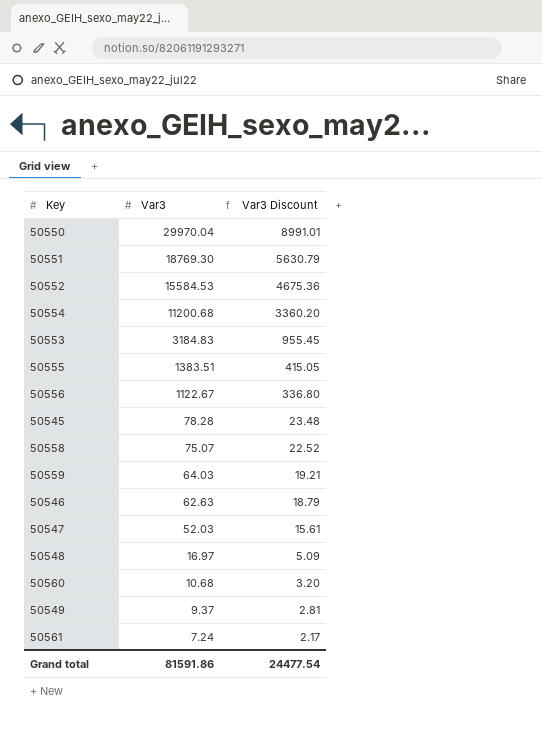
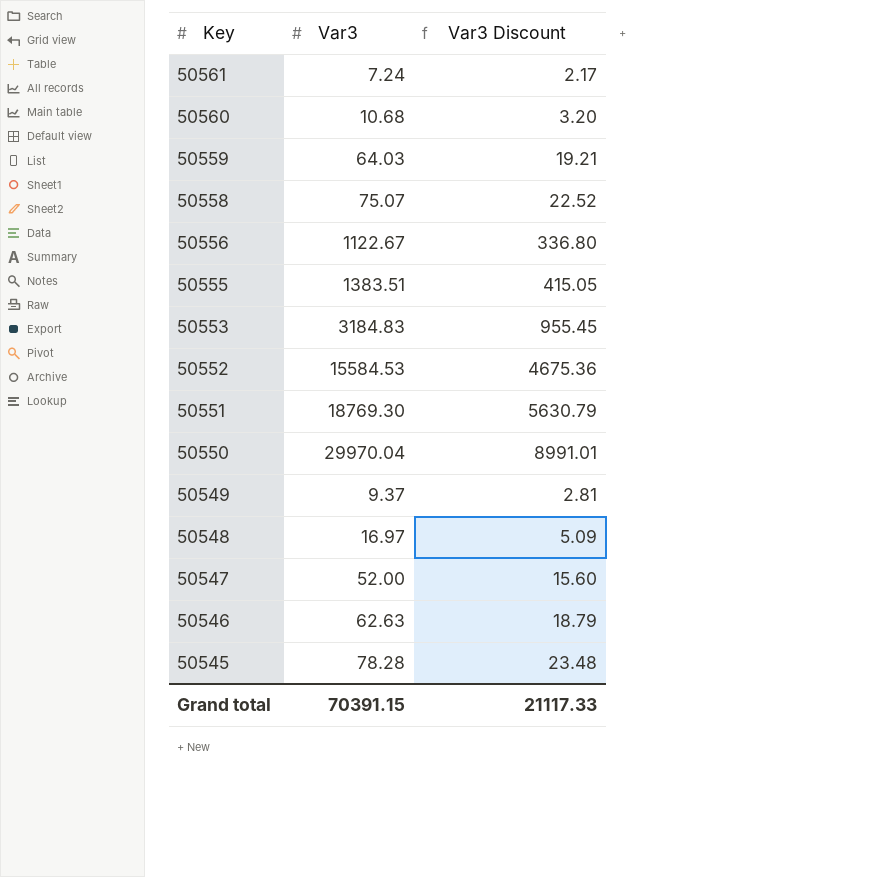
row order: Var3 descending -> Key descending
row 50554: 11200.68 | 3360.20 -> none
50547 | Var3: 52.03 -> 52.00
50547 | Var3 Discount: 15.61 -> 15.60
Grand total | Var3: 81591.86 -> 70391.15
Grand total | Var3 Discount: 24477.54 -> 21117.33

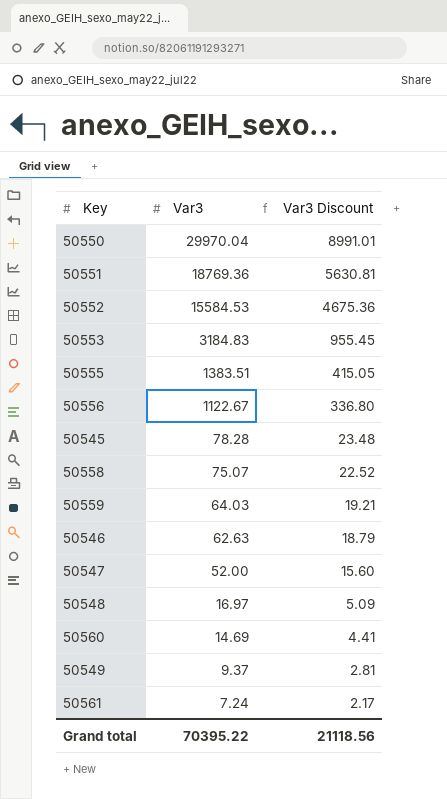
row order: Key descending -> Var3 descending
50551 | Var3: 18769.30 -> 18769.36
50551 | Var3 Discount: 5630.79 -> 5630.81
50560 | Var3: 10.68 -> 14.69
50560 | Var3 Discount: 3.20 -> 4.41
Grand total | Var3: 70391.15 -> 70395.22
Grand total | Var3 Discount: 21117.33 -> 21118.56

